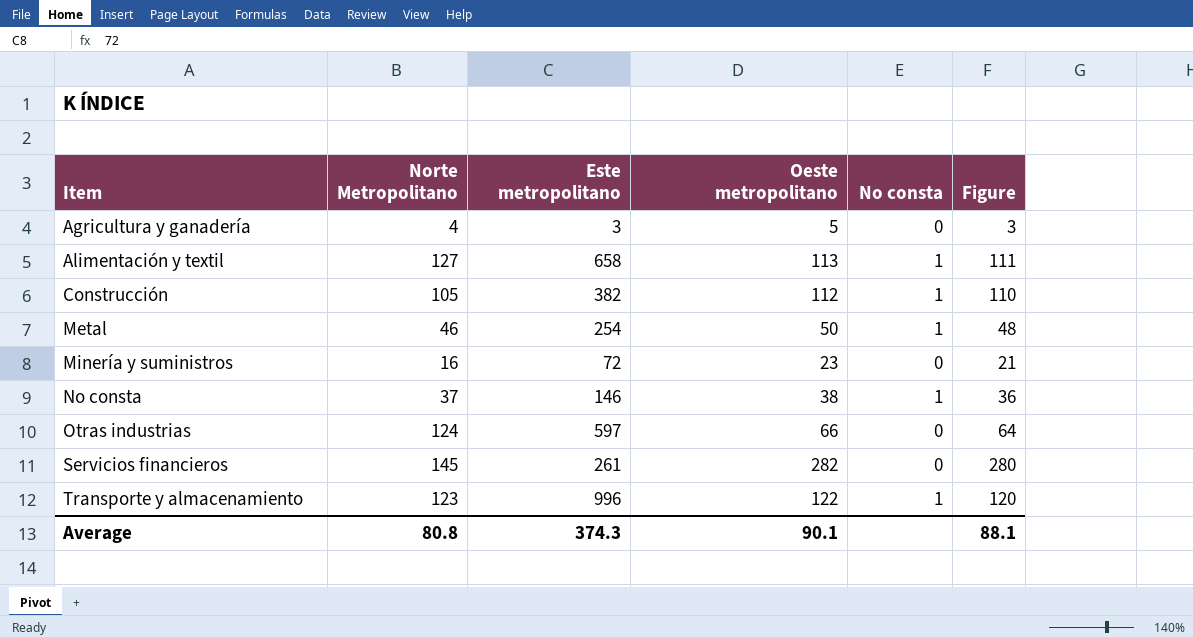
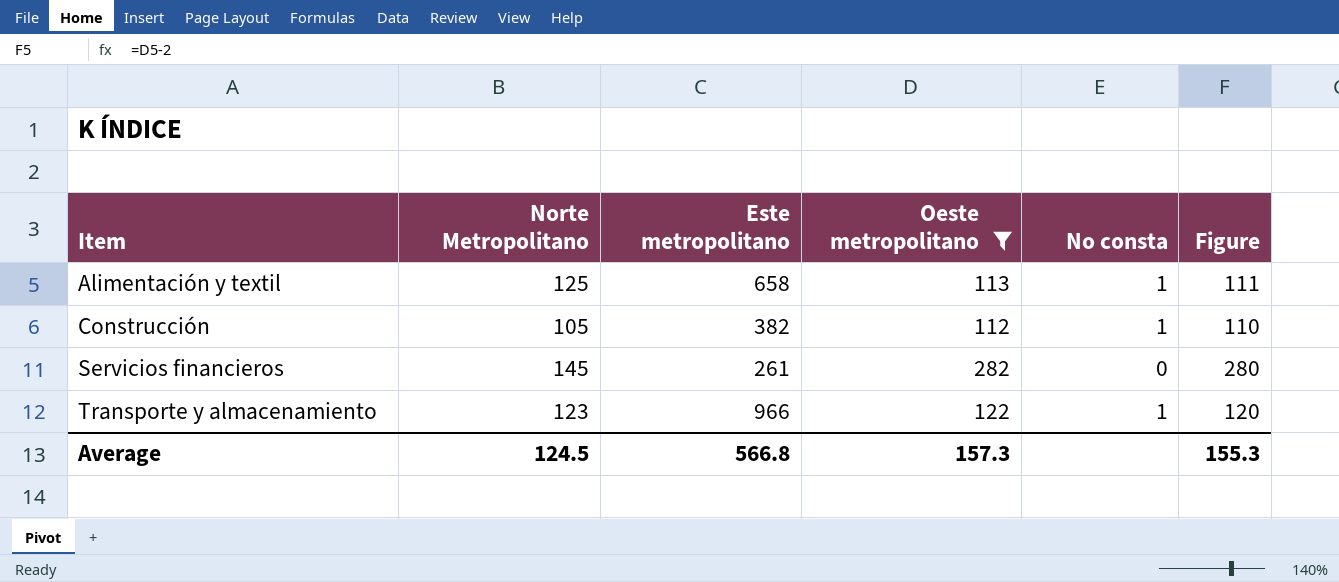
filter: none -> Oeste metropolitano >= 112
Alimentación y textil | Norte Metropolitano: 127 -> 125
Transporte y almacenamiento | Este metropolitano: 996 -> 966
Average | Norte Metropolitano: 80.8 -> 124.5
Average | Este metropolitano: 374.3 -> 566.8
Average | Oeste metropolitano: 90.1 -> 157.3
Average | Figure: 88.1 -> 155.3

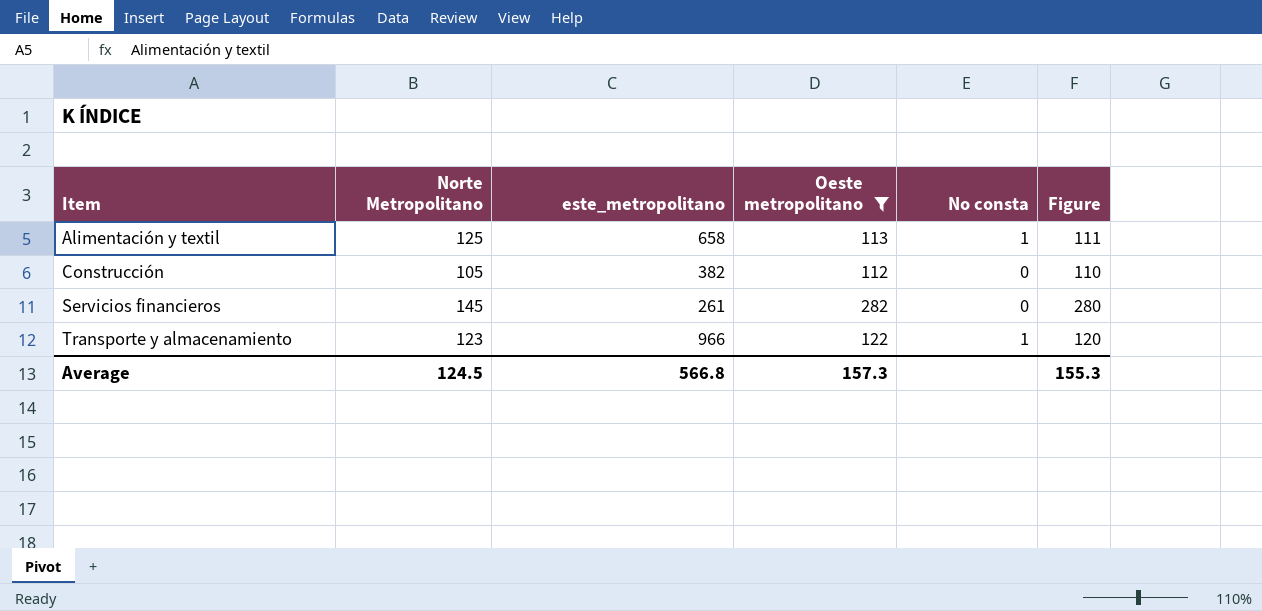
column name: Este metropolitano -> este_metropolitano
Construcción | No consta: 1 -> 0

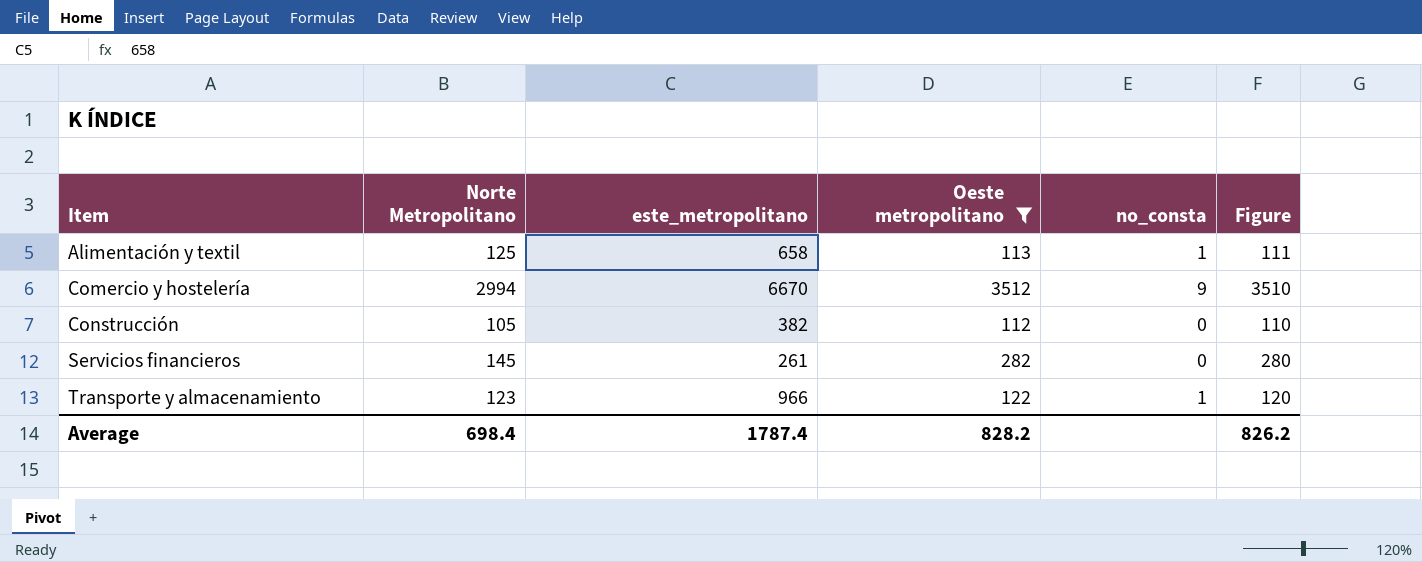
column name: No consta -> no_consta
row Comercio y hostelería: none -> 2994 | 6670 | 3512 | 9 | 3510
Average | Norte Metropolitano: 124.5 -> 698.4
Average | este_metropolitano: 566.8 -> 1787.4
Average | Oeste metropolitano: 157.3 -> 828.2
Average | Figure: 155.3 -> 826.2

